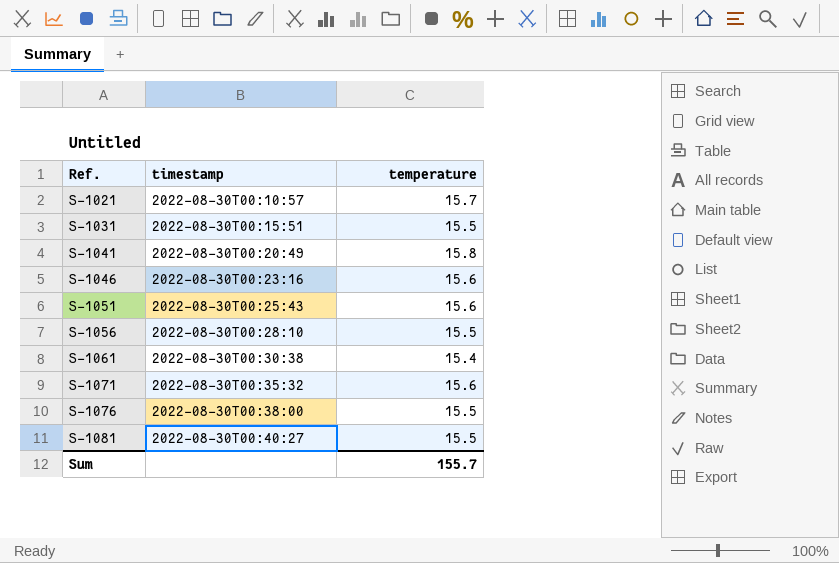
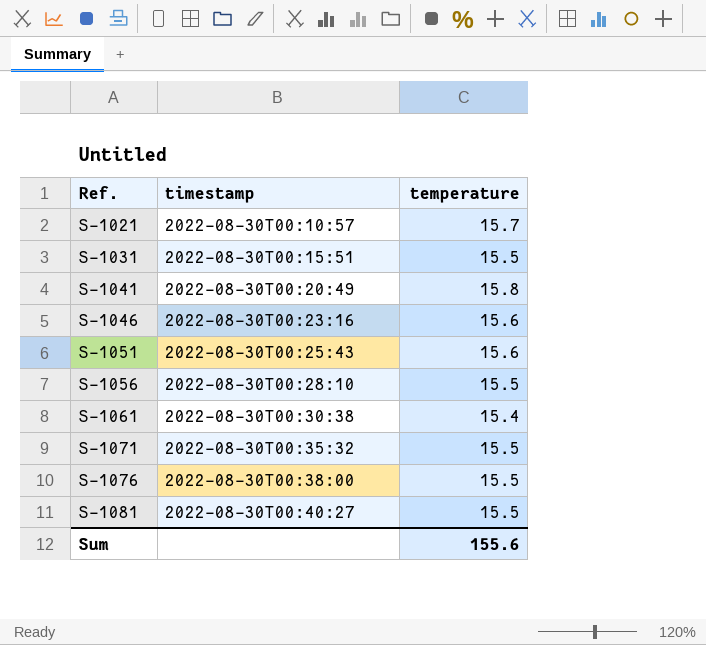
S-1071 | temperature: 15.6 -> 15.5
Sum | temperature: 155.7 -> 155.6

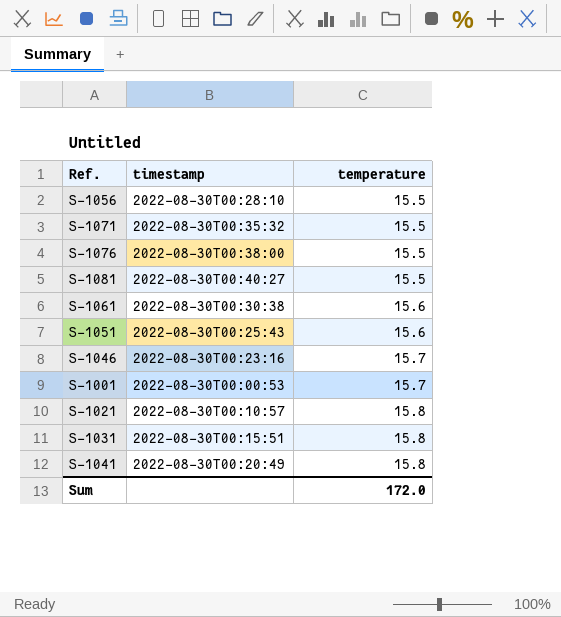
row order: Ref. ascending -> temperature ascending
S-1061 | temperature: 15.4 -> 15.6
S-1046 | temperature: 15.6 -> 15.7
row S-1001: none -> 2022-08-30T00:00:53 | 15.7
S-1021 | temperature: 15.7 -> 15.8
S-1031 | temperature: 15.5 -> 15.8
Sum | temperature: 155.6 -> 172.0

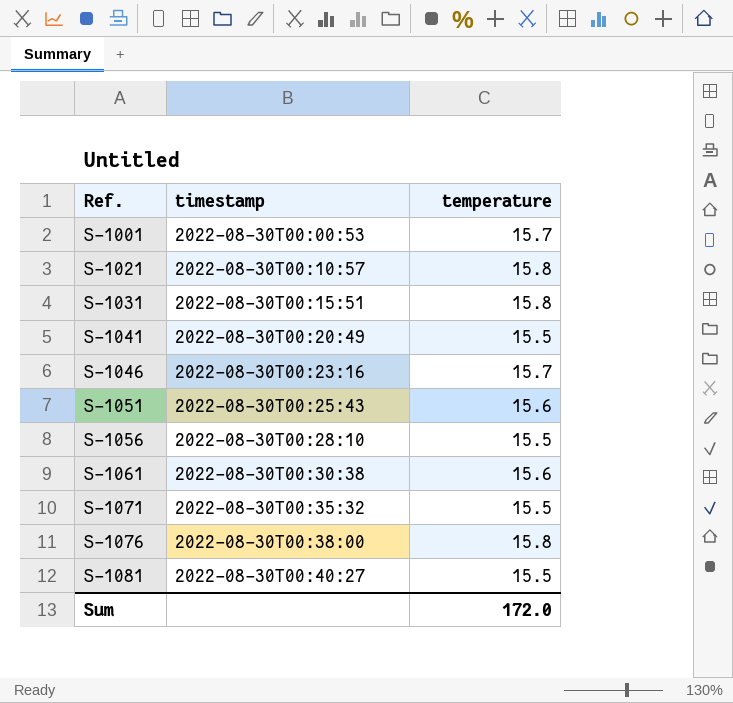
row order: temperature ascending -> Ref. ascending
S-1041 | temperature: 15.8 -> 15.5
S-1076 | temperature: 15.5 -> 15.8

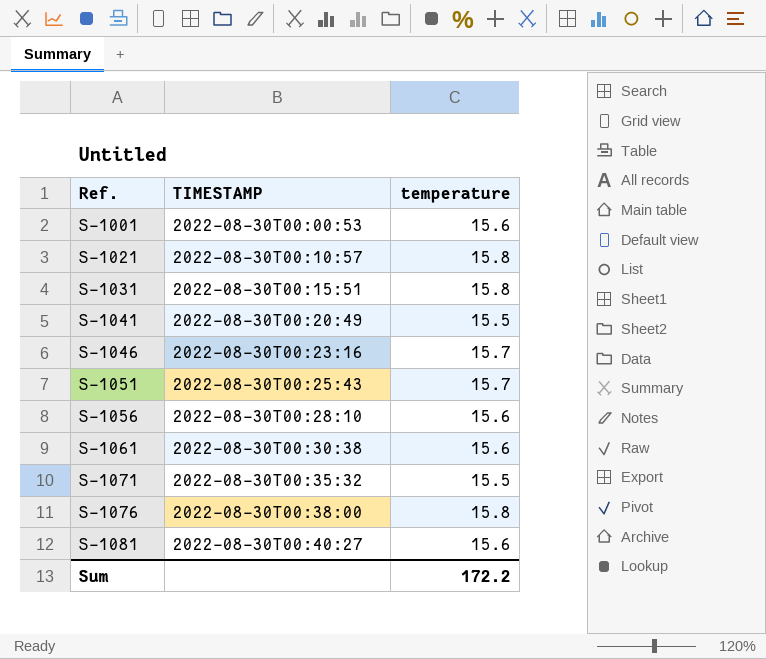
column name: timestamp -> TIMESTAMP
S-1001 | temperature: 15.7 -> 15.6
S-1051 | temperature: 15.6 -> 15.7
S-1056 | temperature: 15.5 -> 15.6
S-1081 | temperature: 15.5 -> 15.6
Sum | temperature: 172.0 -> 172.2

